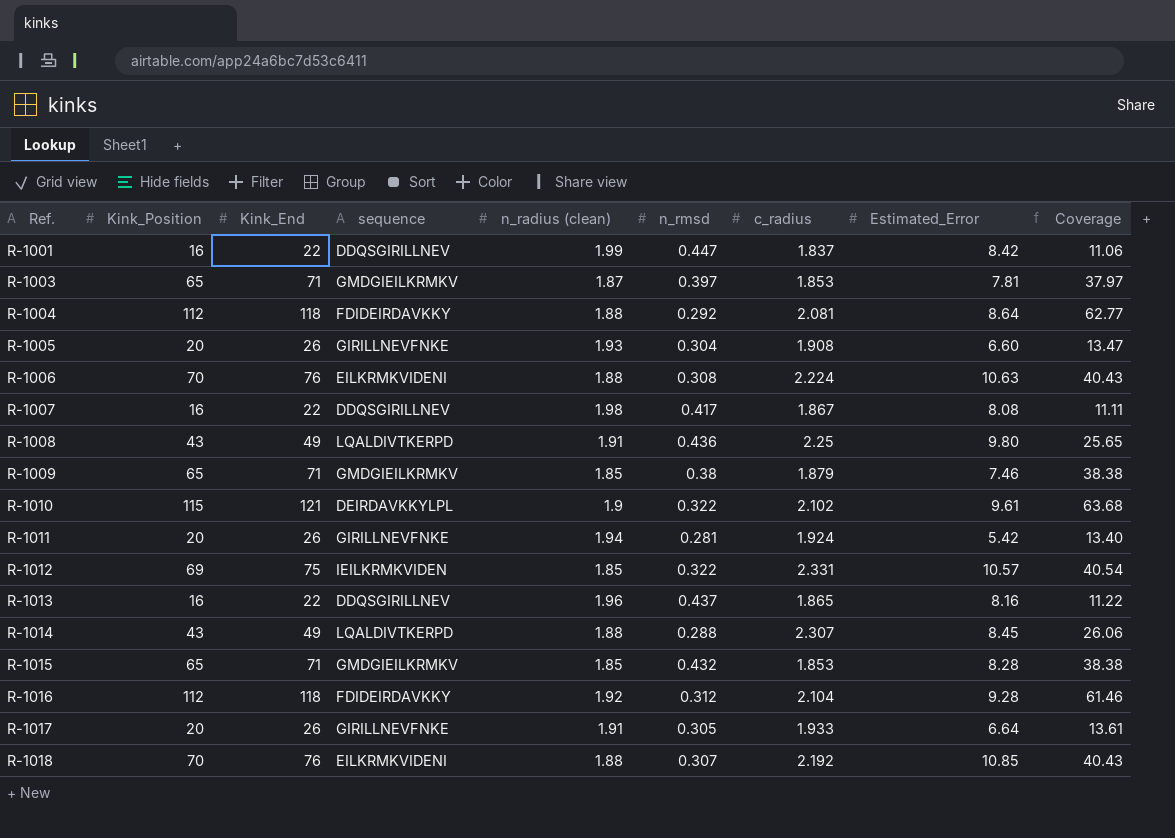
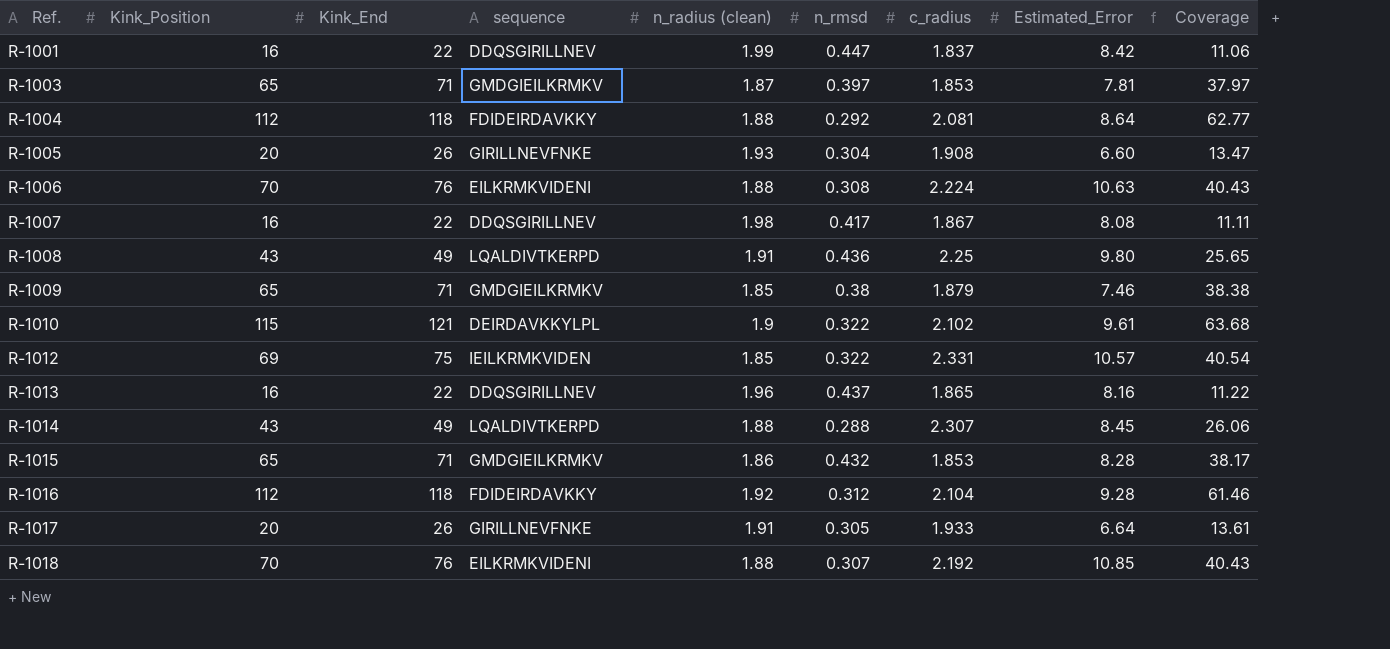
row R-1011: 20 | 26 | GIRILLNEVFNKE | 1.94 | 0.281 | 1.924 | 5.42 | 13.40 -> none
R-1015 | n_radius (clean): 1.85 -> 1.86
R-1015 | Coverage: 38.38 -> 38.17

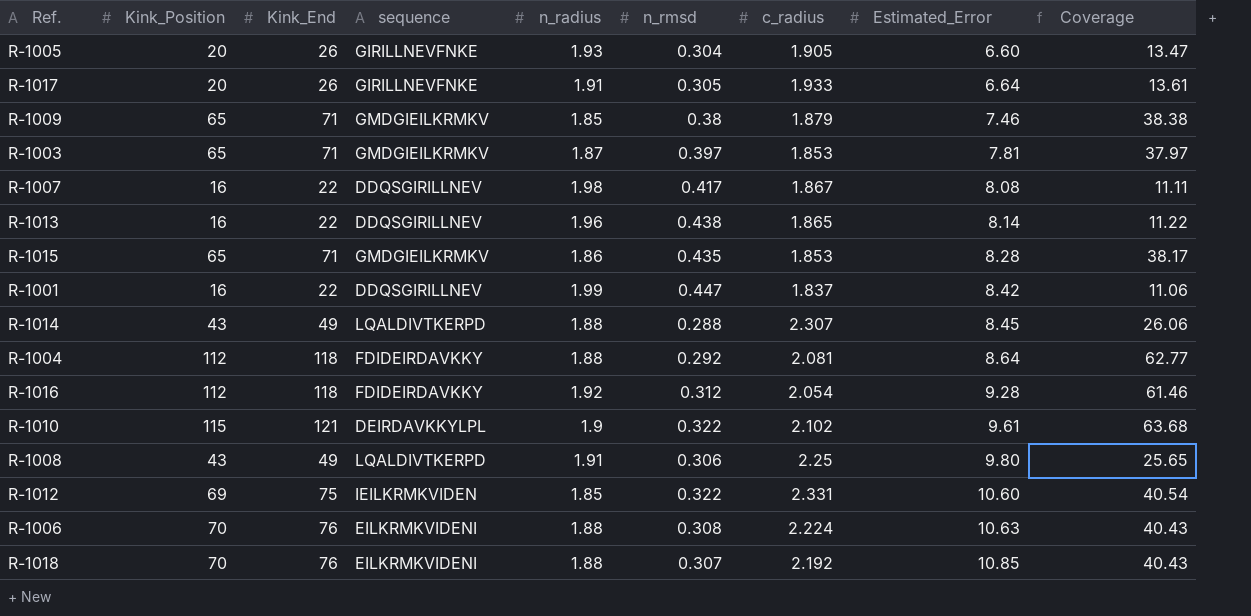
row order: Ref. ascending -> Estimated_Error ascending
column name: n_radius (clean) -> n_radius
R-1005 | c_radius: 1.908 -> 1.905
R-1013 | n_rmsd: 0.437 -> 0.438
R-1013 | Estimated_Error: 8.16 -> 8.14
R-1015 | n_rmsd: 0.432 -> 0.435
R-1016 | c_radius: 2.104 -> 2.054
R-1008 | n_rmsd: 0.436 -> 0.306
R-1012 | Estimated_Error: 10.57 -> 10.60

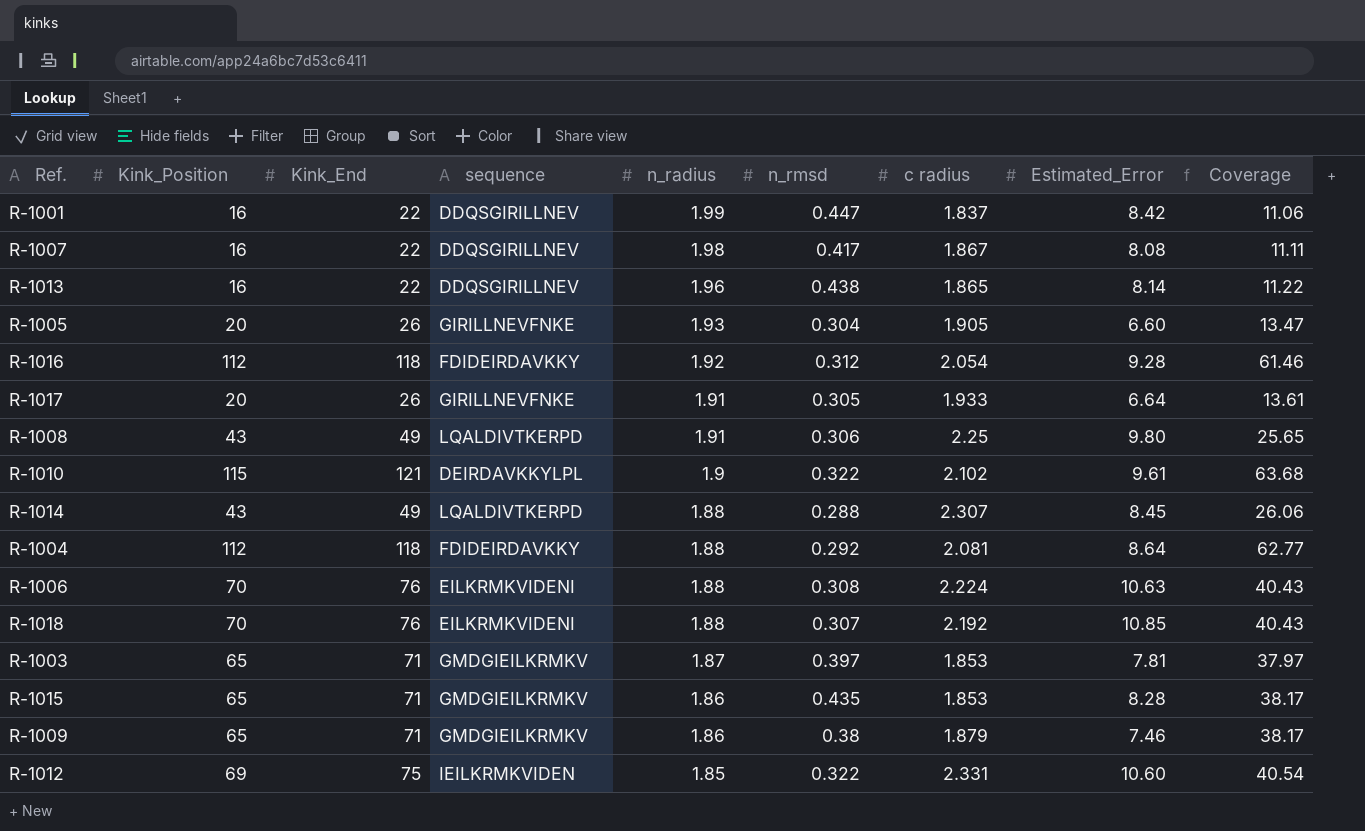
row order: Estimated_Error ascending -> n_radius descending
column name: c_radius -> c radius
R-1009 | n_radius: 1.85 -> 1.86
R-1009 | Coverage: 38.38 -> 38.17

